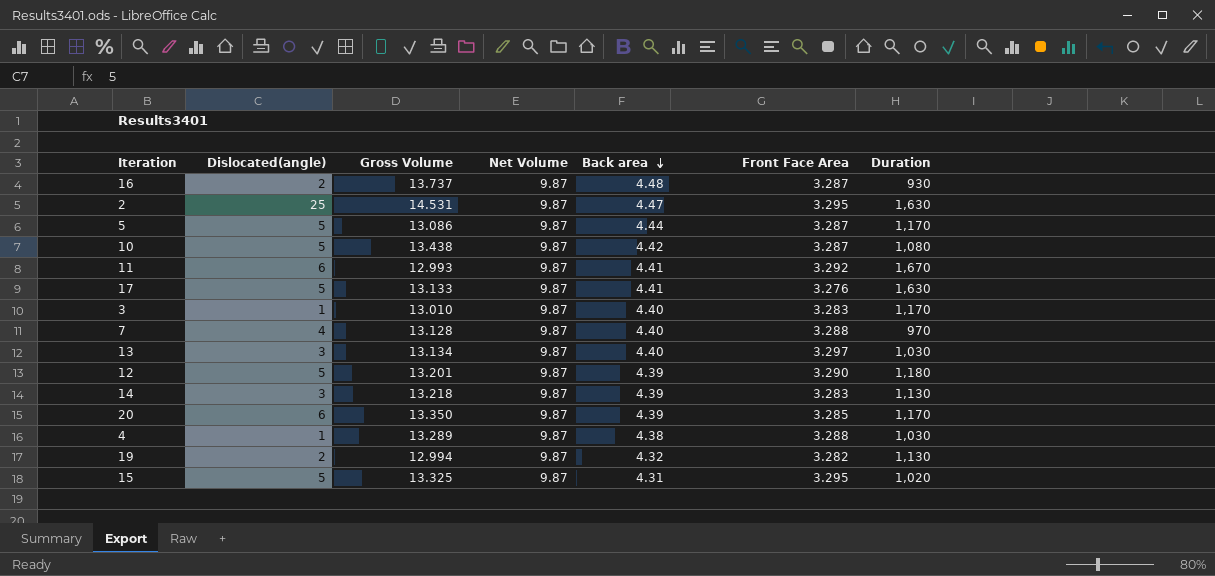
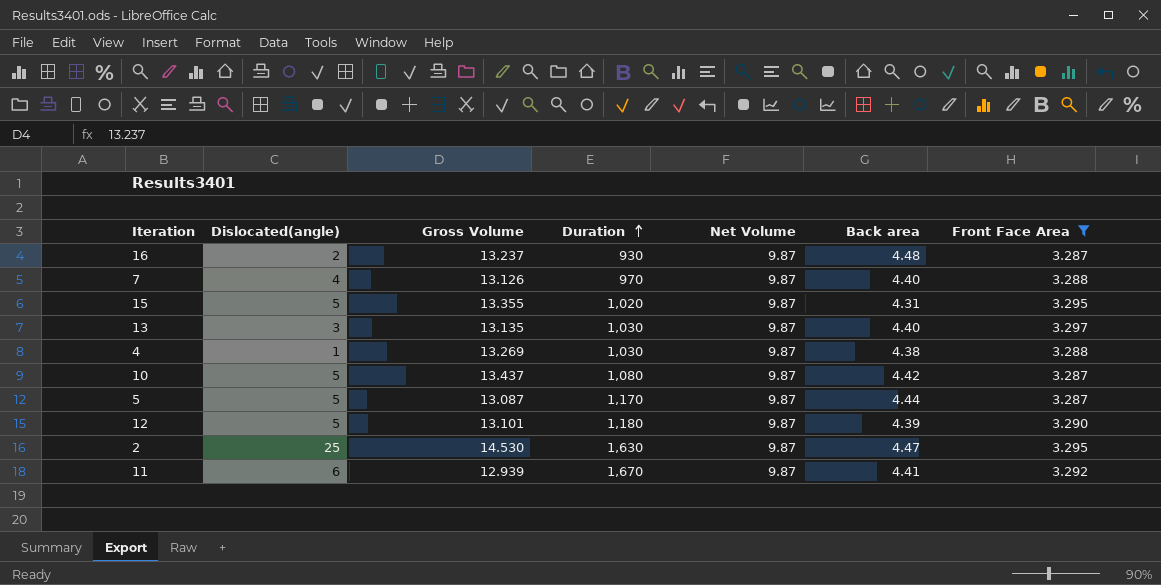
filter: none -> Front Face Area >= 3.287
row order: Back area descending -> Duration ascending
column Duration | position: 7 -> 4
16 | Gross Volume: 13.737 -> 13.237
7 | Gross Volume: 13.128 -> 13.126
15 | Gross Volume: 13.325 -> 13.355
13 | Gross Volume: 13.134 -> 13.135
4 | Gross Volume: 13.289 -> 13.269
10 | Gross Volume: 13.438 -> 13.437
5 | Gross Volume: 13.086 -> 13.087
12 | Gross Volume: 13.201 -> 13.101
2 | Gross Volume: 14.531 -> 14.530
11 | Gross Volume: 12.993 -> 12.939

